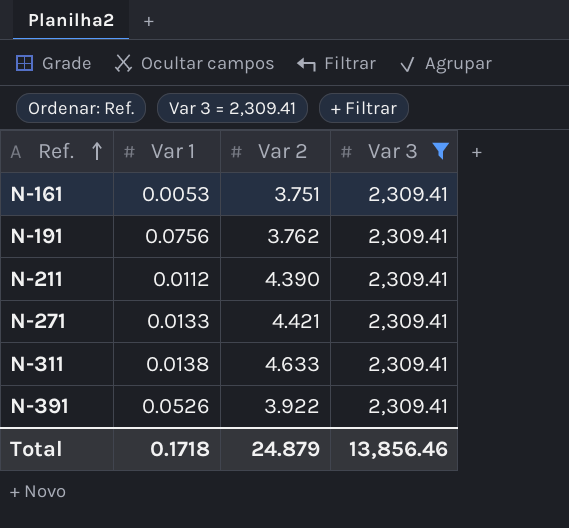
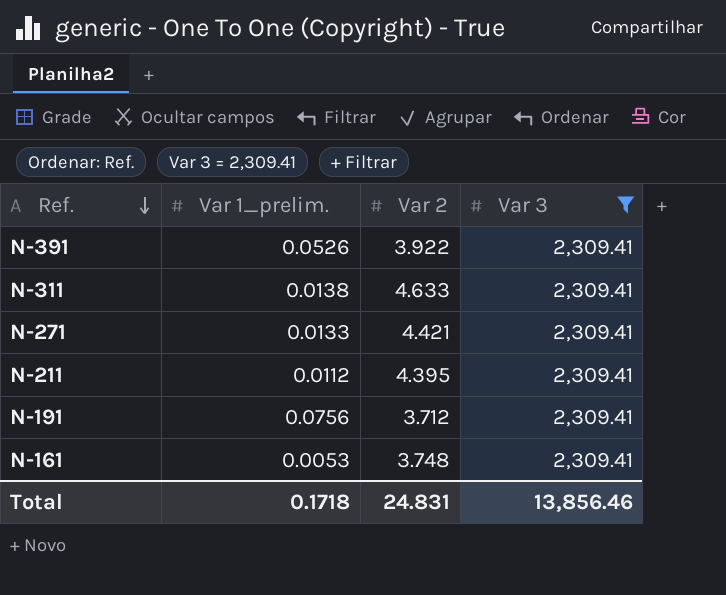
row order: Ref. ascending -> Ref. descending
column name: Var 1 -> Var 1_prelim.
N-211 | Var 2: 4.390 -> 4.395
N-191 | Var 2: 3.762 -> 3.712
N-161 | Var 2: 3.751 -> 3.748
Total | Var 2: 24.879 -> 24.831

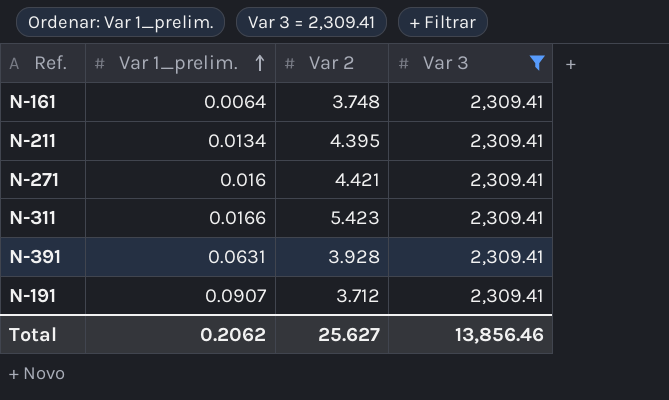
row order: Ref. descending -> Var 1_prelim. ascending
N-161 | Var 1_prelim.: 0.0053 -> 0.0064
N-211 | Var 1_prelim.: 0.0112 -> 0.0134
N-271 | Var 1_prelim.: 0.0133 -> 0.016
N-311 | Var 1_prelim.: 0.0138 -> 0.0166
N-311 | Var 2: 4.633 -> 5.423
N-391 | Var 1_prelim.: 0.0526 -> 0.0631
N-391 | Var 2: 3.922 -> 3.928
N-191 | Var 1_prelim.: 0.0756 -> 0.0907
Total | Var 1_prelim.: 0.1718 -> 0.2062
Total | Var 2: 24.831 -> 25.627

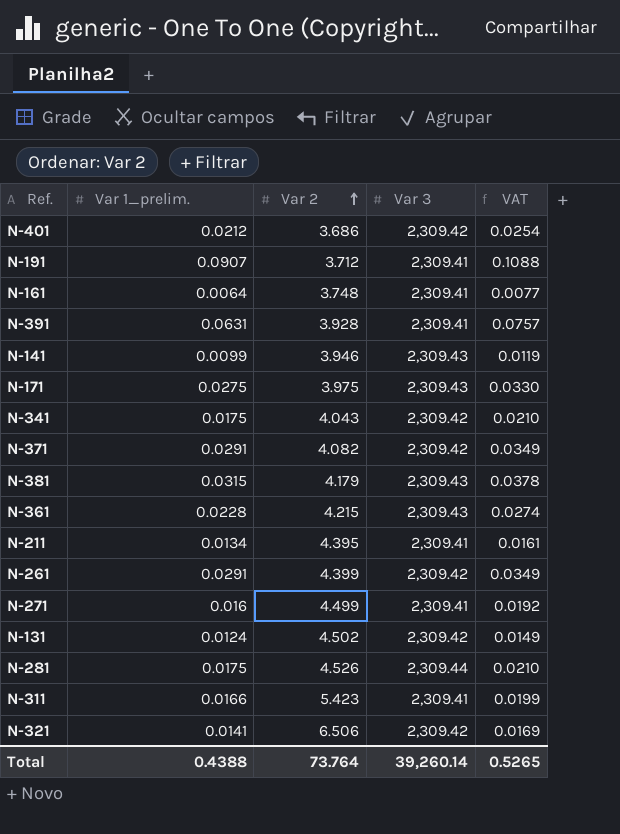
filter: Var 3 = 2,309.41 -> none
row order: Var 1_prelim. ascending -> Var 2 ascending
column VAT | formula: none -> [Var 1_prelim.] * 1.2
N-271 | Var 2: 4.421 -> 4.499
Total | Var 1_prelim.: 0.2062 -> 0.4388
Total | Var 2: 25.627 -> 73.764
Total | Var 3: 13,856.46 -> 39,260.14

